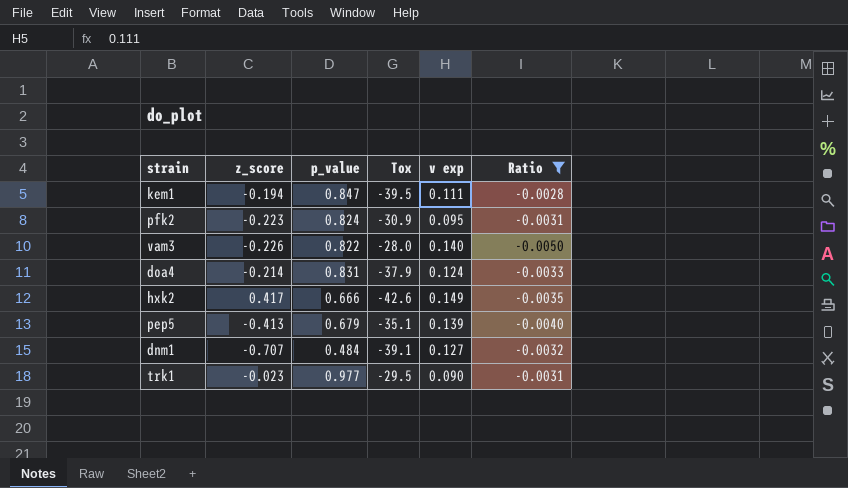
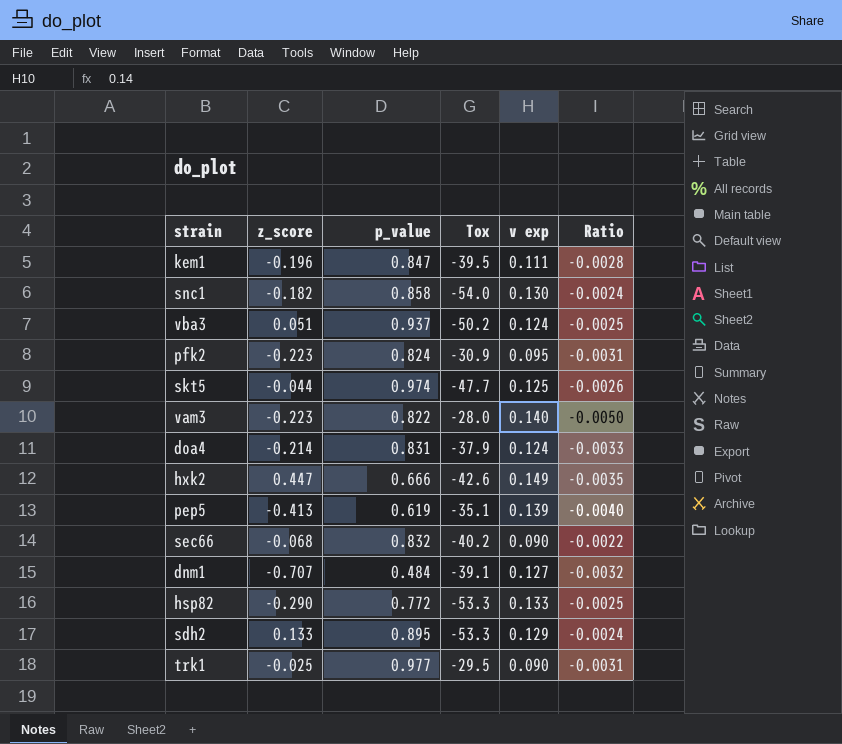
filter: Ratio <= -0.0028 -> none
kem1 | z_score: -0.194 -> -0.196
vam3 | z_score: -0.226 -> -0.223
hxk2 | z_score: 0.417 -> 0.447
pep5 | p_value: 0.679 -> 0.619
trk1 | z_score: -0.023 -> -0.025

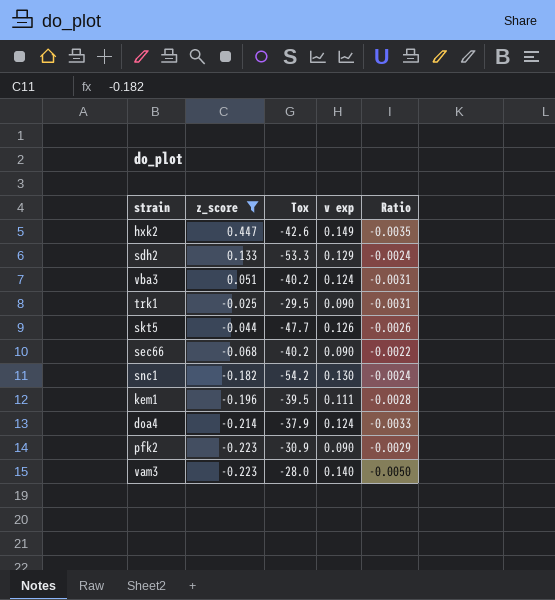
filter: none -> z_score >= -0.223
row order: none -> z_score descending
column p_value | position: 3 -> none
vba3 | Tox: -50.2 -> -40.2
vba3 | Ratio: -0.0025 -> -0.0031
skt5 | v exp: 0.125 -> 0.126
snc1 | Tox: -54.0 -> -54.2
pfk2 | v exp: 0.095 -> 0.090
pfk2 | Ratio: -0.0031 -> -0.0029

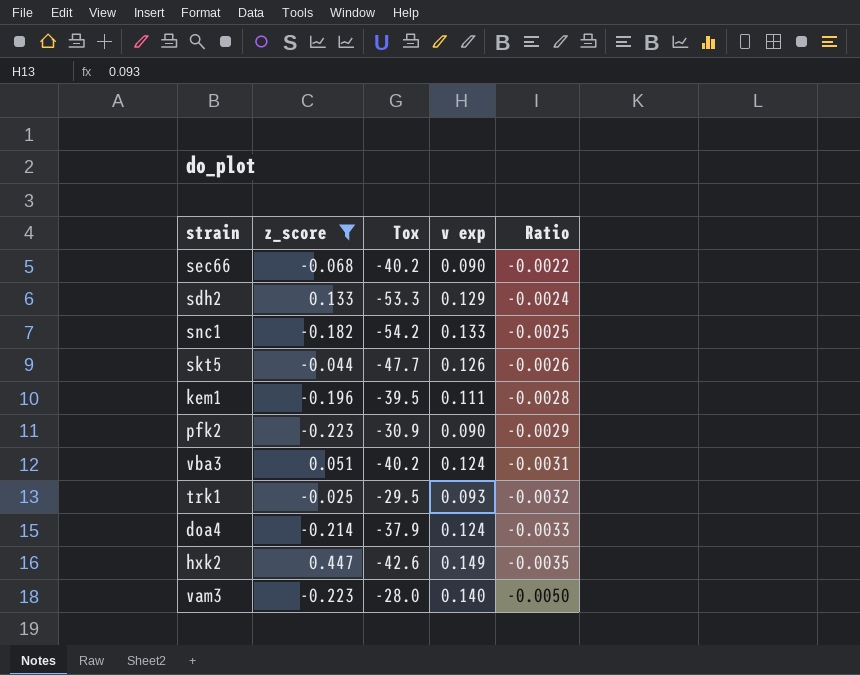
row order: z_score descending -> Ratio descending
snc1 | v exp: 0.130 -> 0.133
snc1 | Ratio: -0.0024 -> -0.0025
trk1 | v exp: 0.090 -> 0.093
trk1 | Ratio: -0.0031 -> -0.0032

